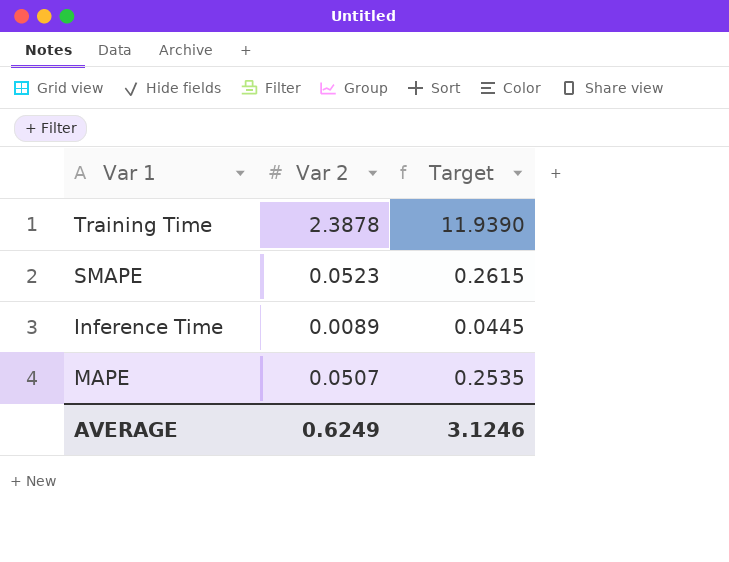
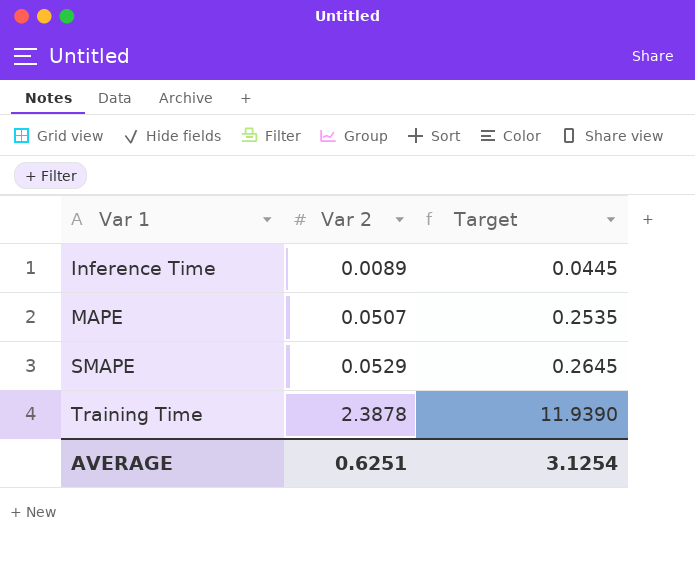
row order: none -> Var 1 ascending
SMAPE | Var 2: 0.0523 -> 0.0529
SMAPE | Target: 0.2615 -> 0.2645
AVERAGE | Var 2: 0.6249 -> 0.6251
AVERAGE | Target: 3.1246 -> 3.1254

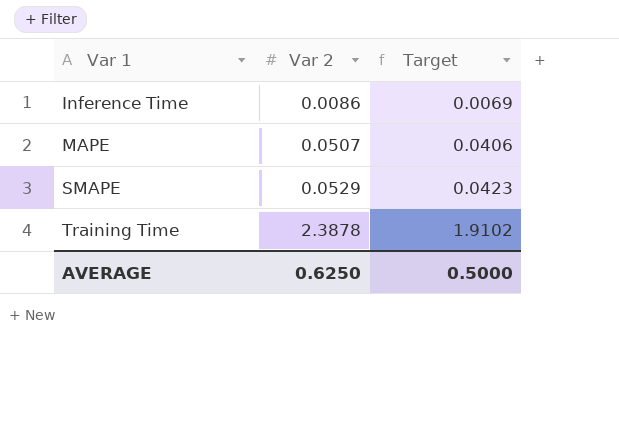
column Target | formula: [Var 2] * 5 -> [Var 2] * 0.8
Inference Time | Var 2: 0.0089 -> 0.0086
AVERAGE | Var 2: 0.6251 -> 0.6250
AVERAGE | Target: 3.1254 -> 0.5000

